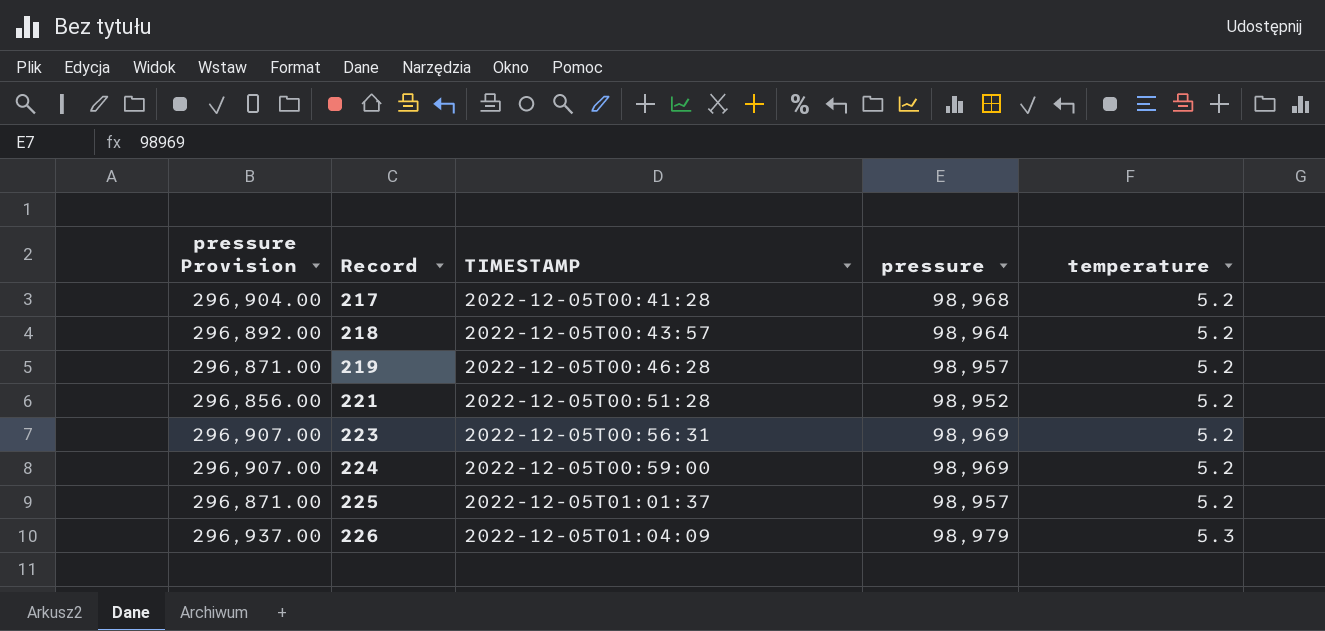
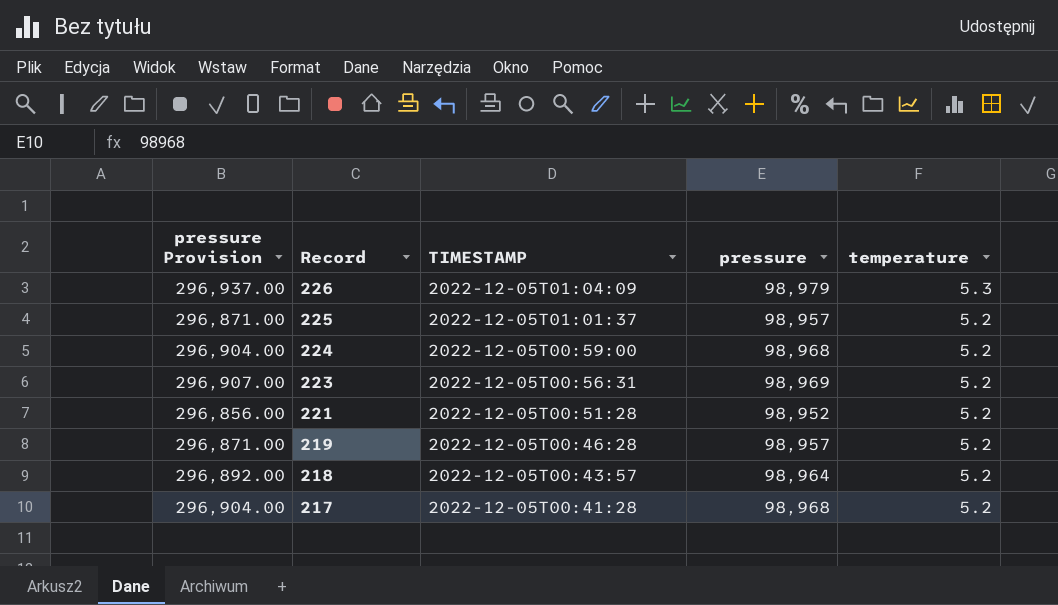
row order: Record ascending -> Record descending
224 | pressure Provision: 296,907.00 -> 296,904.00
224 | pressure: 98,969 -> 98,968

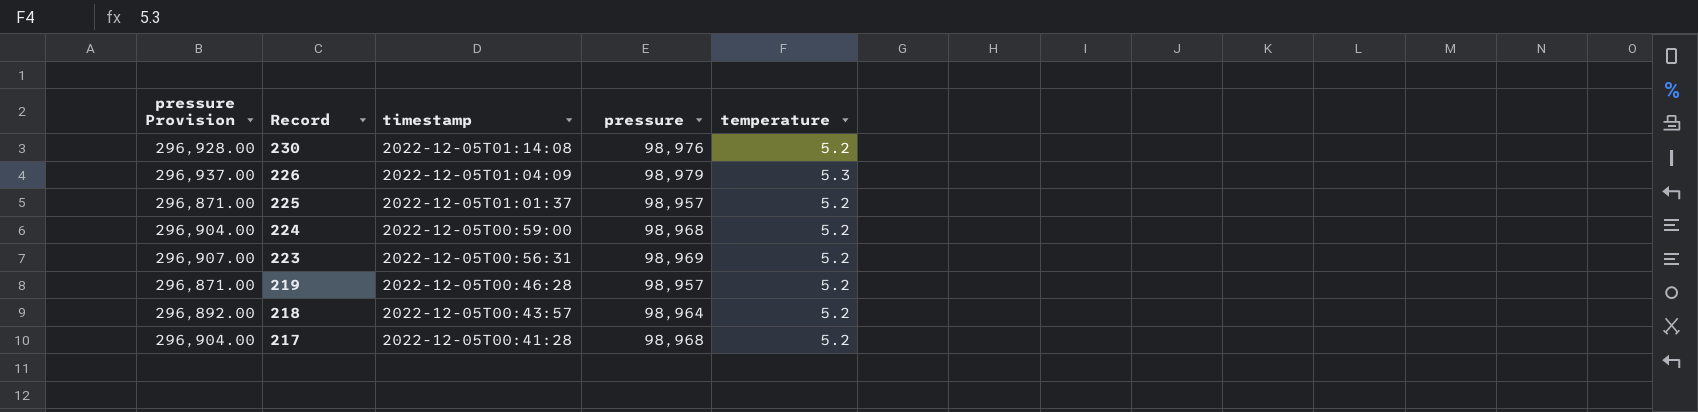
column name: TIMESTAMP -> timestamp
row 221: 296,856.00 | 2022-12-05T00:51:28 | 98,952 | 5.2 -> none
row 230: none -> 296,928.00 | 2022-12-05T01:14:08 | 98,976 | 5.2

